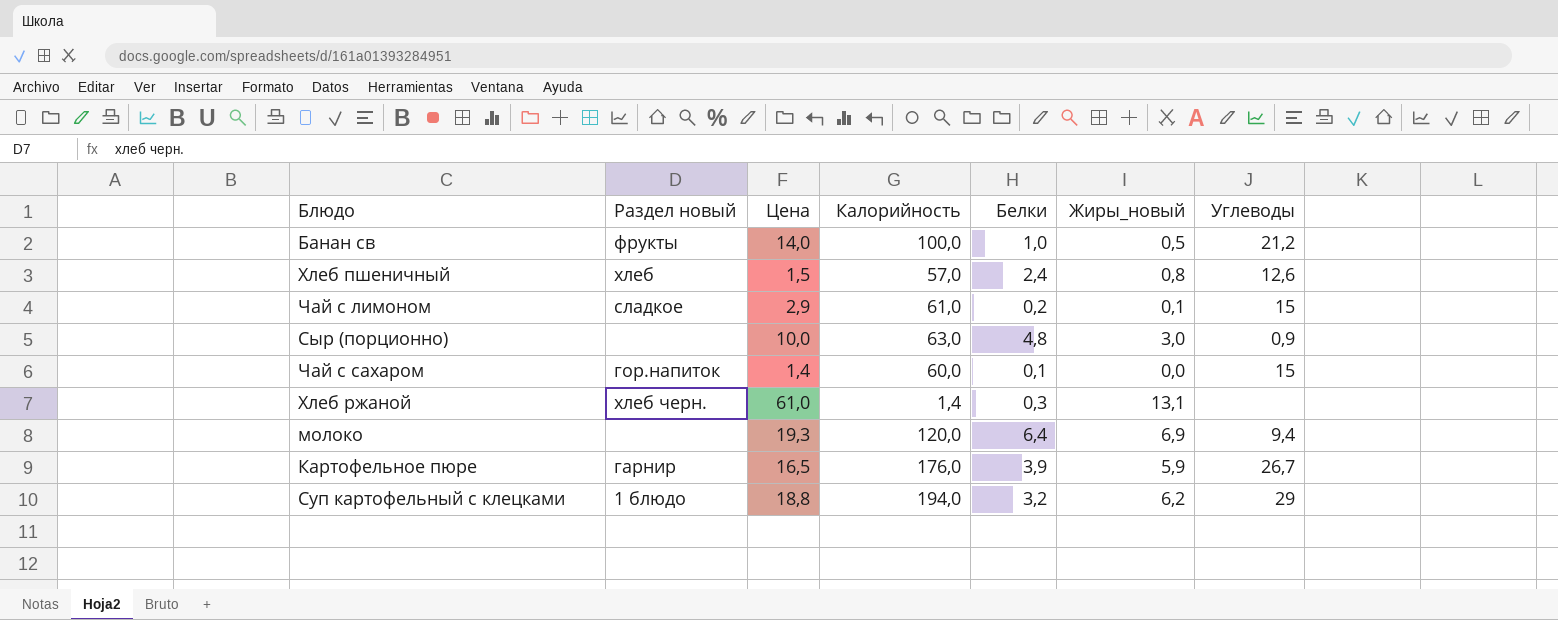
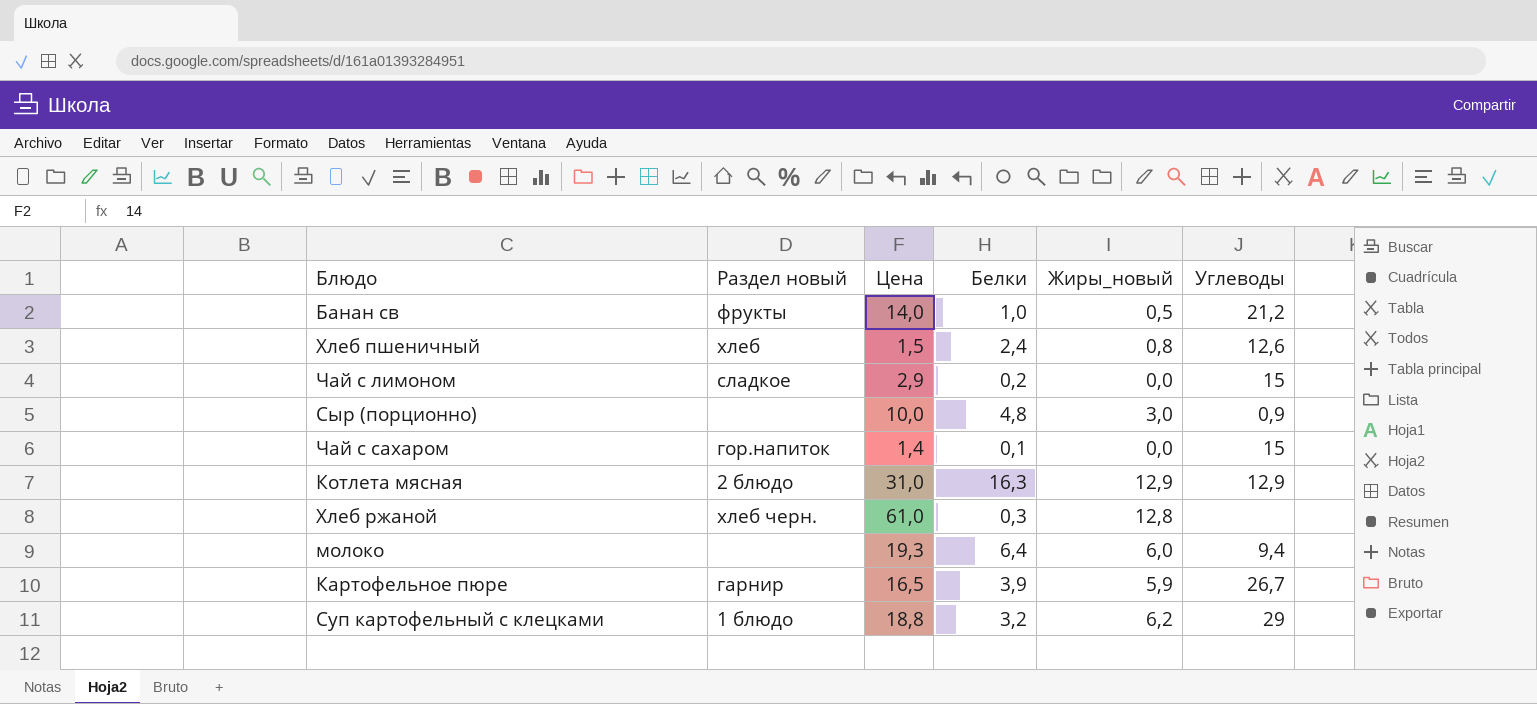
column Калорийность | position: 4 -> none
Чай с лимоном | Жиры_новый: 0,1 -> 0,0
row Котлета мясная: none -> 2 блюдо | 31,0 | 16,3 | 12,9 | 12,9
Хлеб ржаной | Жиры_новый: 13,1 -> 12,8
молоко | Жиры_новый: 6,9 -> 6,0

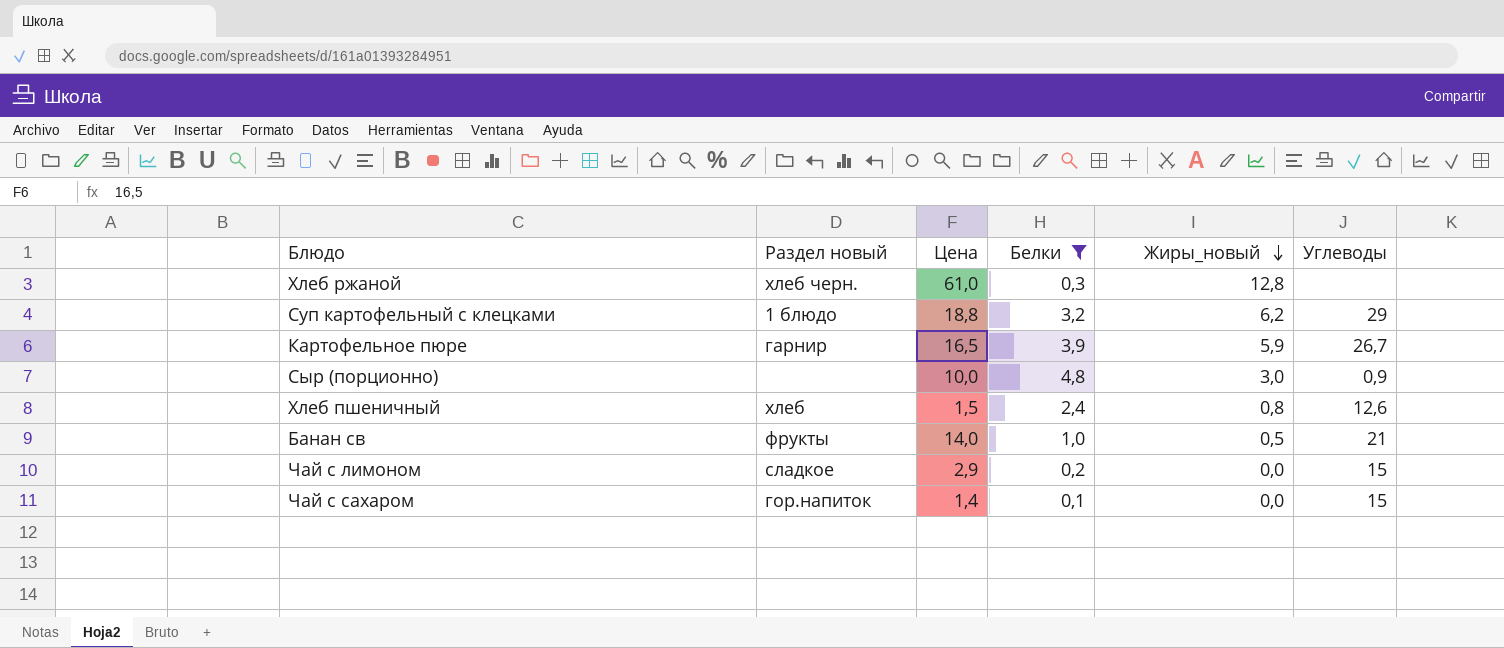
filter: none -> Белки <= 4,8
row order: none -> Жиры_новый descending
Банан св | Углеводы: 21,2 -> 21

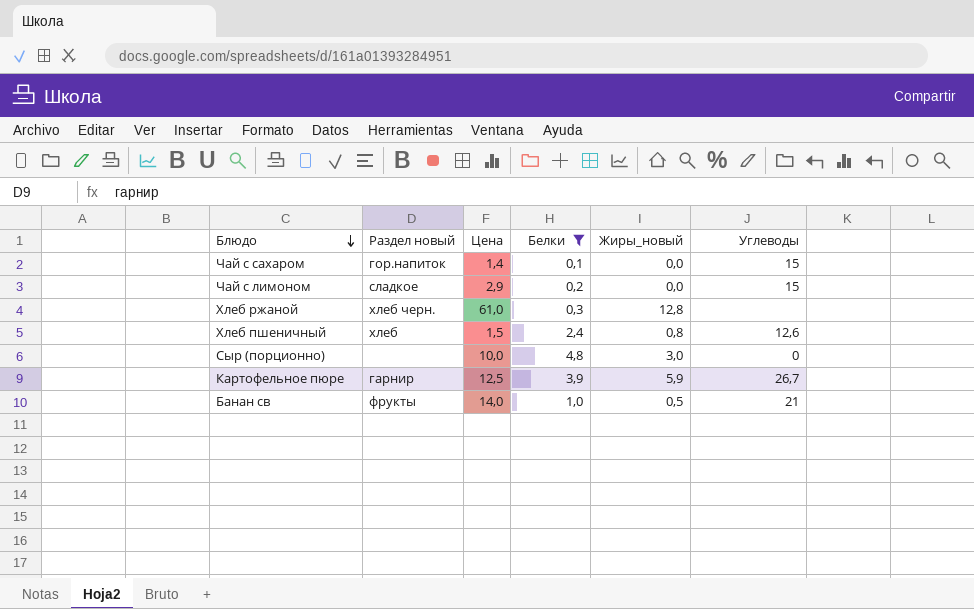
row order: Жиры_новый descending -> Блюдо descending
row Суп картофельный с клецками: 1 блюдо | 18,8 | 3,2 | 6,2 | 29 -> none
Сыр (порционно) | Углеводы: 0,9 -> 0
Картофельное пюре | Цена: 16,5 -> 12,5

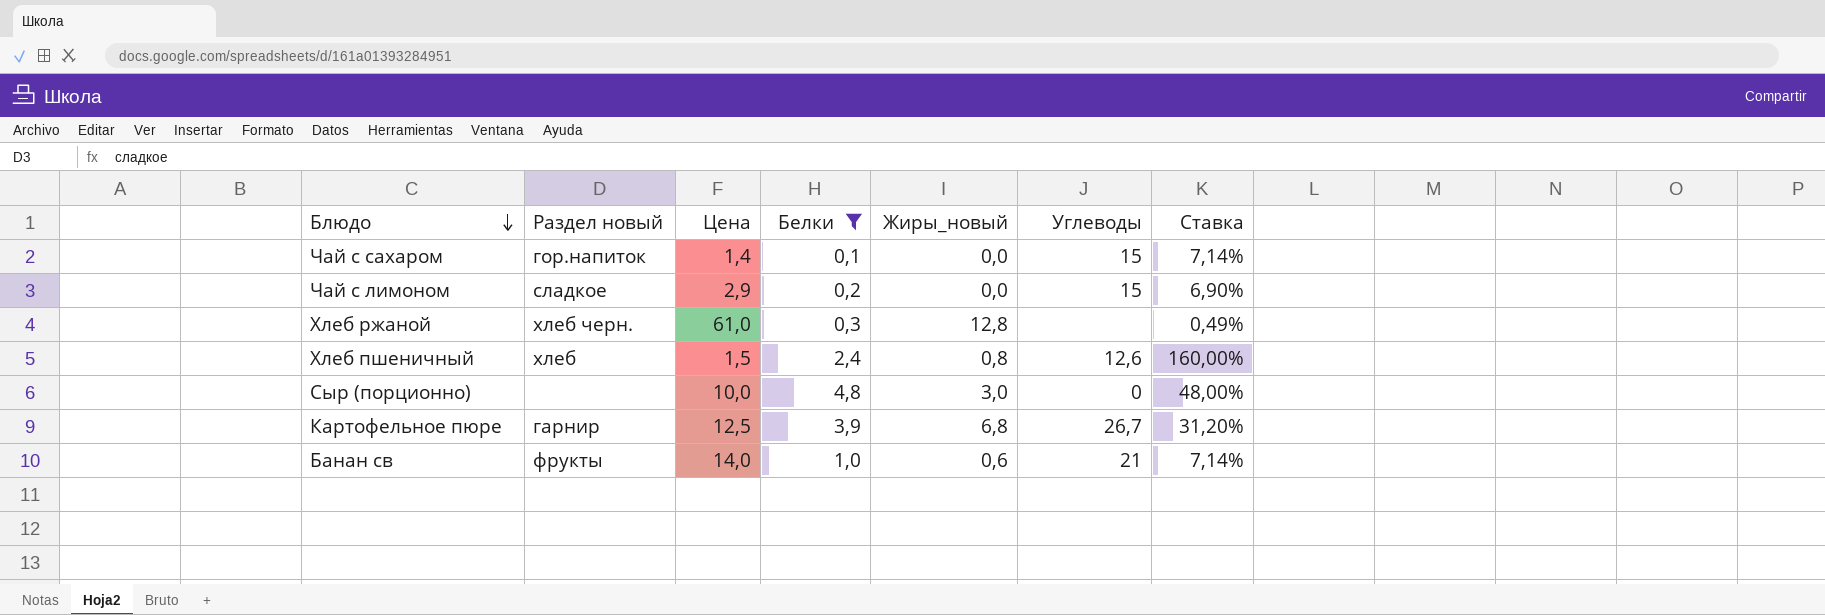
column Ставка | formula: none -> [Белки] / [Цена]
Картофельное пюре | Жиры_новый: 5,9 -> 6,8
Банан св | Жиры_новый: 0,5 -> 0,6

